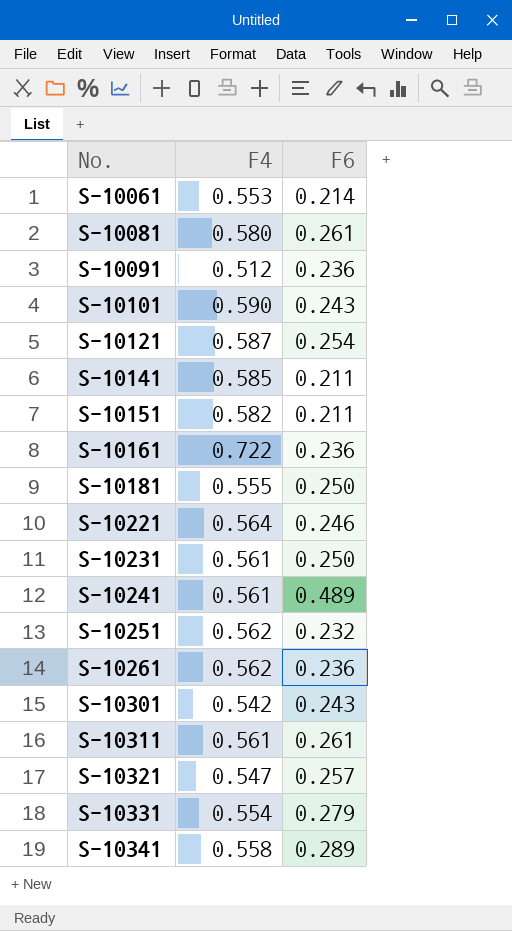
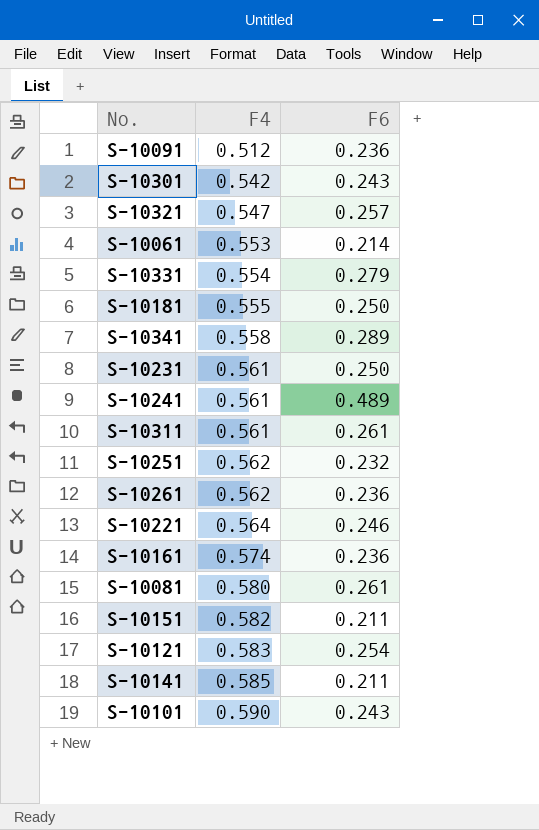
row order: No. ascending -> F4 ascending
S-10161 | F4: 0.722 -> 0.574
S-10121 | F4: 0.587 -> 0.583

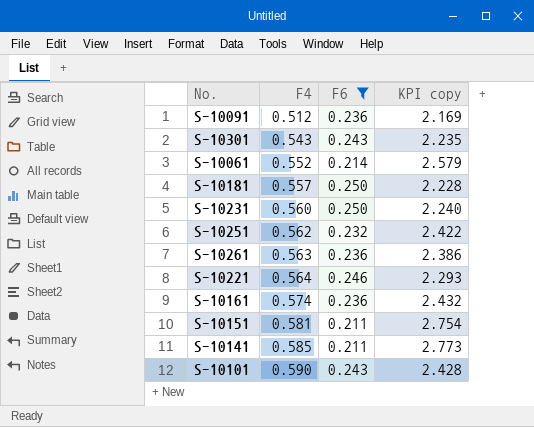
filter: none -> F6 <= 0.250
column KPI copy | formula: none -> [F4] / [F6]
S-10301 | F4: 0.542 -> 0.543
S-10061 | F4: 0.553 -> 0.552
S-10181 | F4: 0.555 -> 0.557
S-10231 | F4: 0.561 -> 0.560
S-10261 | F4: 0.562 -> 0.563
S-10151 | F4: 0.582 -> 0.581

